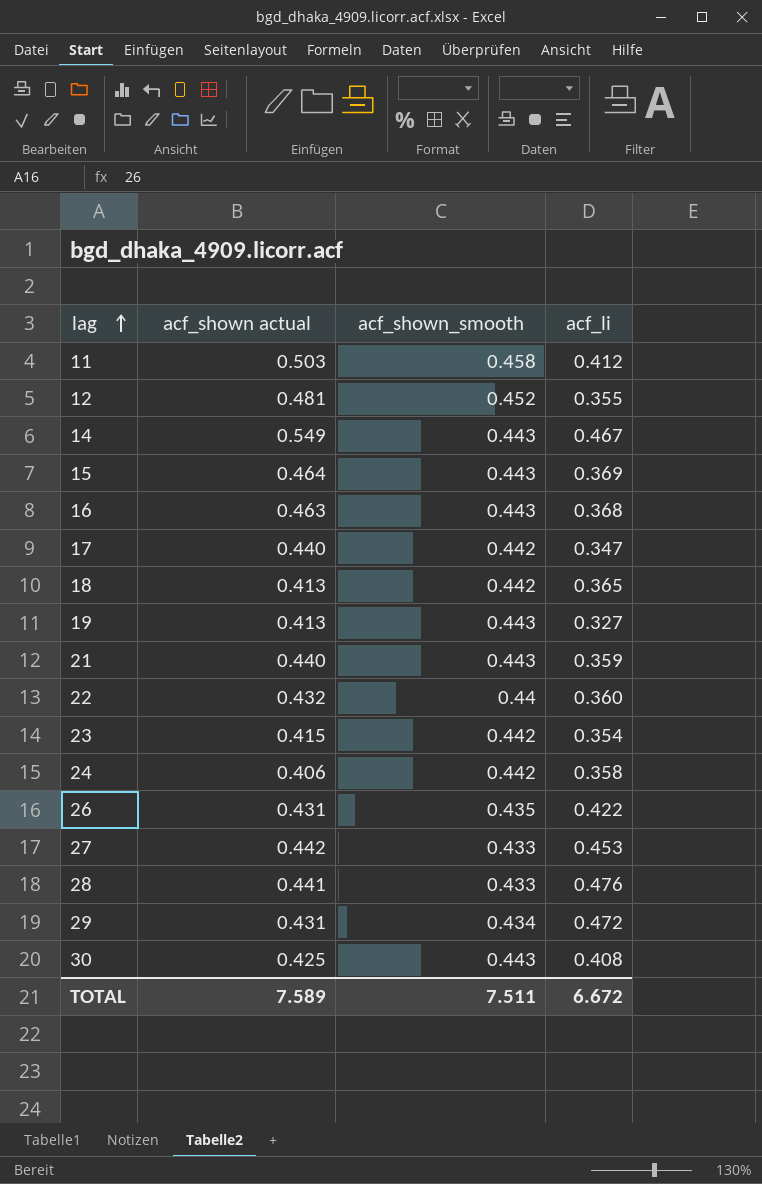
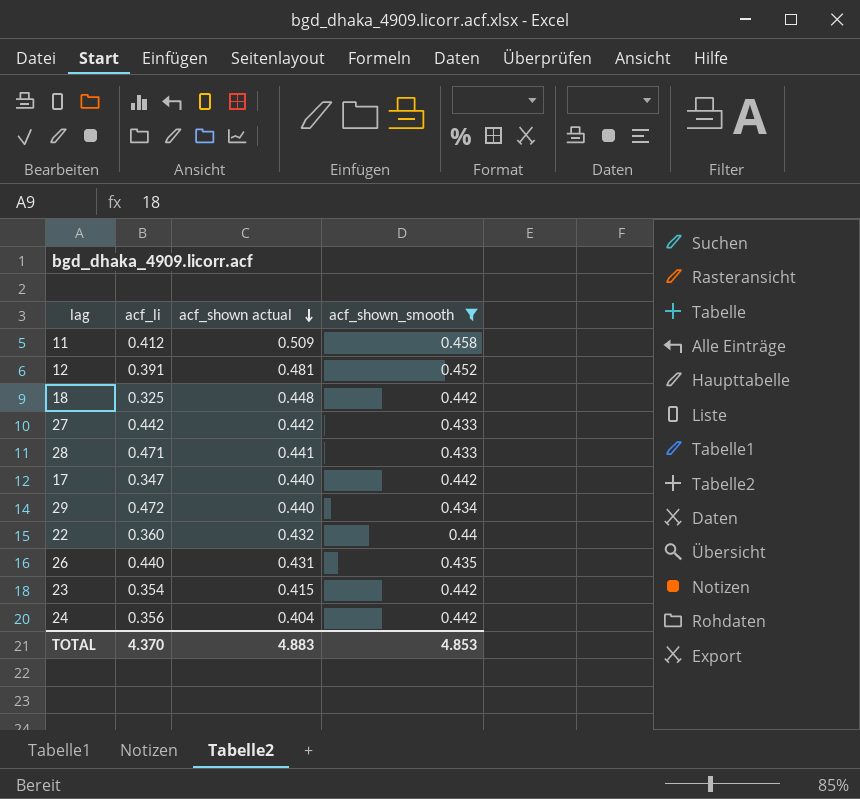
filter: none -> acf_shown_smooth != 0.443
row order: lag ascending -> acf_shown actual descending
column acf_li | position: 4 -> 2
11 | acf_shown actual: 0.503 -> 0.509
12 | acf_li: 0.355 -> 0.391
18 | acf_li: 0.365 -> 0.325
18 | acf_shown actual: 0.413 -> 0.448
27 | acf_li: 0.453 -> 0.442
28 | acf_li: 0.476 -> 0.471
29 | acf_shown actual: 0.431 -> 0.440
26 | acf_li: 0.422 -> 0.440
24 | acf_li: 0.358 -> 0.356
24 | acf_shown actual: 0.406 -> 0.404
TOTAL | acf_li: 6.672 -> 4.370
TOTAL | acf_shown actual: 7.589 -> 4.883
TOTAL | acf_shown_smooth: 7.511 -> 4.853

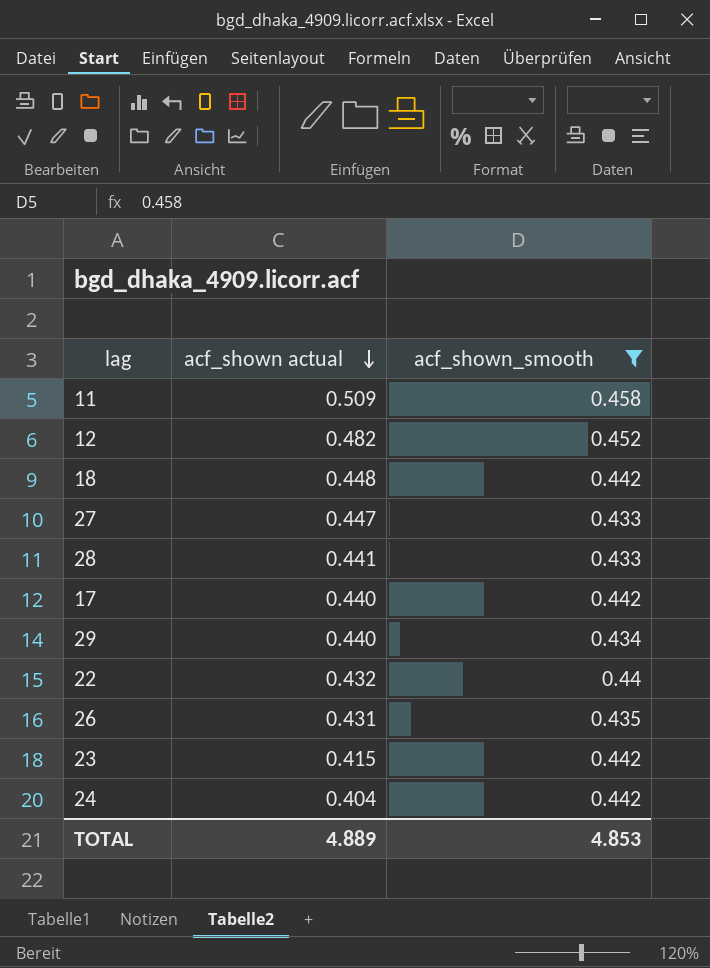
column acf_li | position: 2 -> none
12 | acf_shown actual: 0.481 -> 0.482
27 | acf_shown actual: 0.442 -> 0.447
TOTAL | acf_shown actual: 4.883 -> 4.889

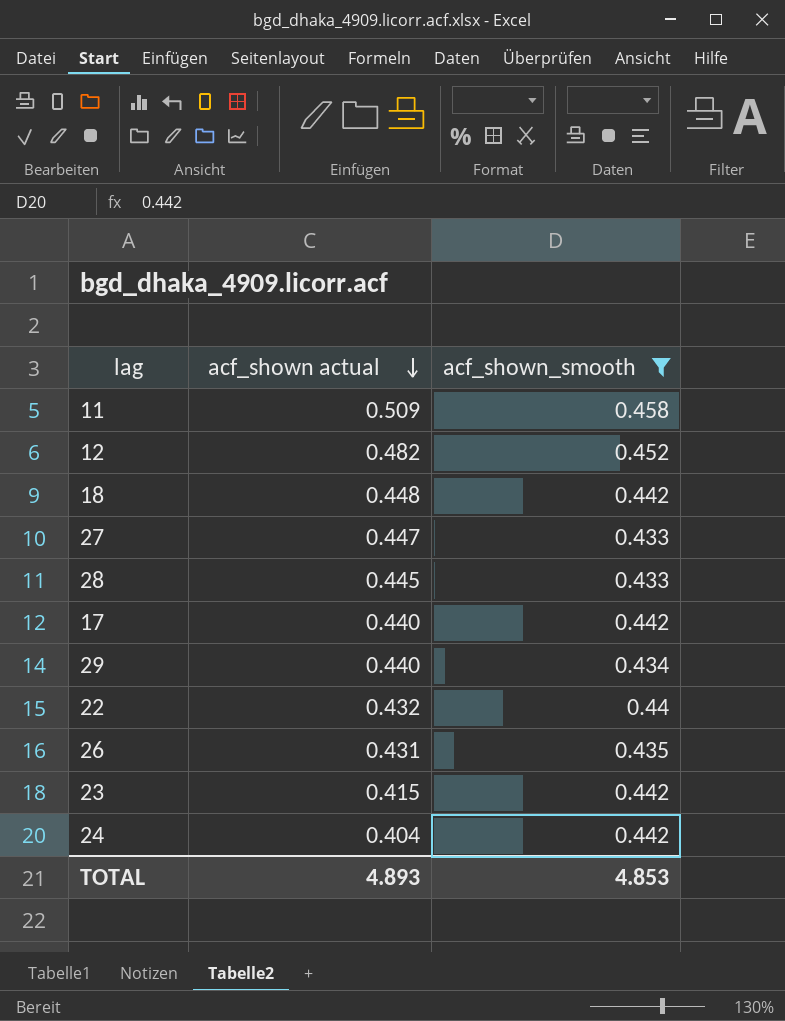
28 | acf_shown actual: 0.441 -> 0.445
TOTAL | acf_shown actual: 4.889 -> 4.893

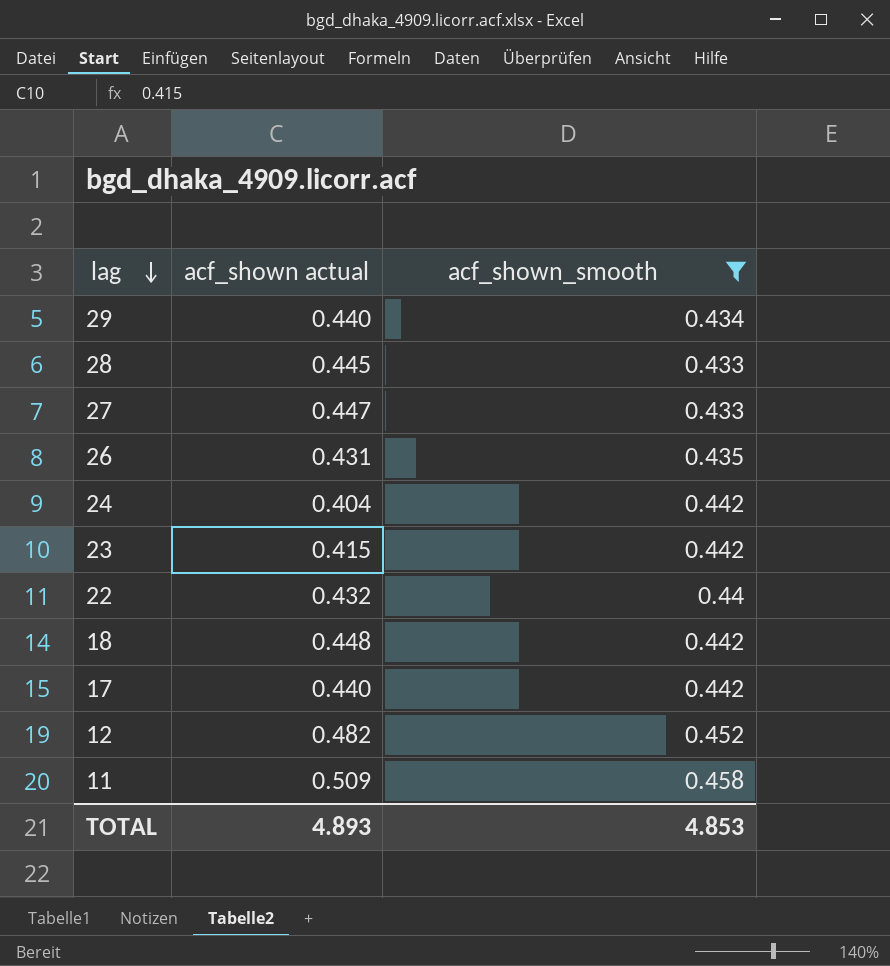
row order: acf_shown actual descending -> lag descending

